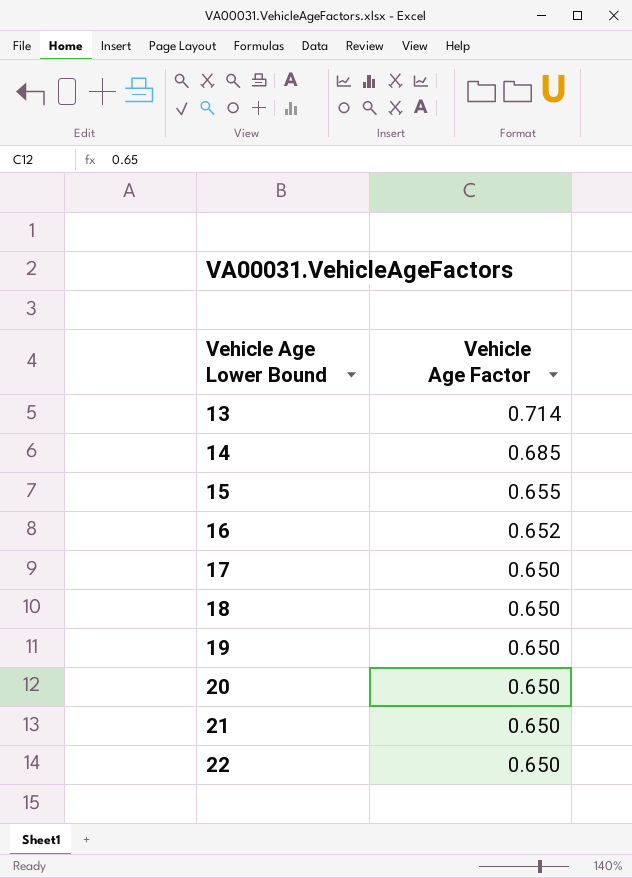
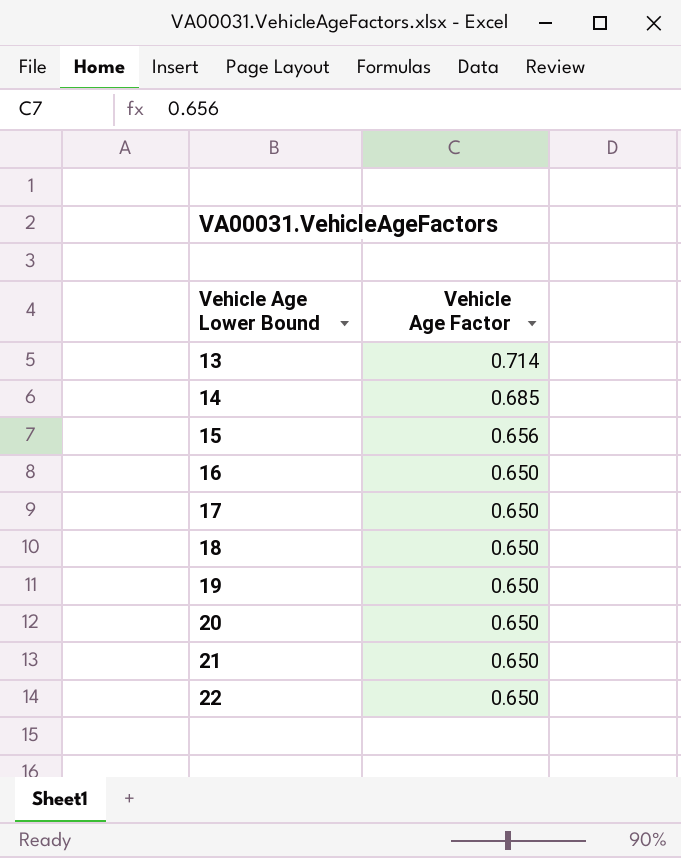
15 | Vehicle Age Factor: 0.655 -> 0.656
16 | Vehicle Age Factor: 0.652 -> 0.650

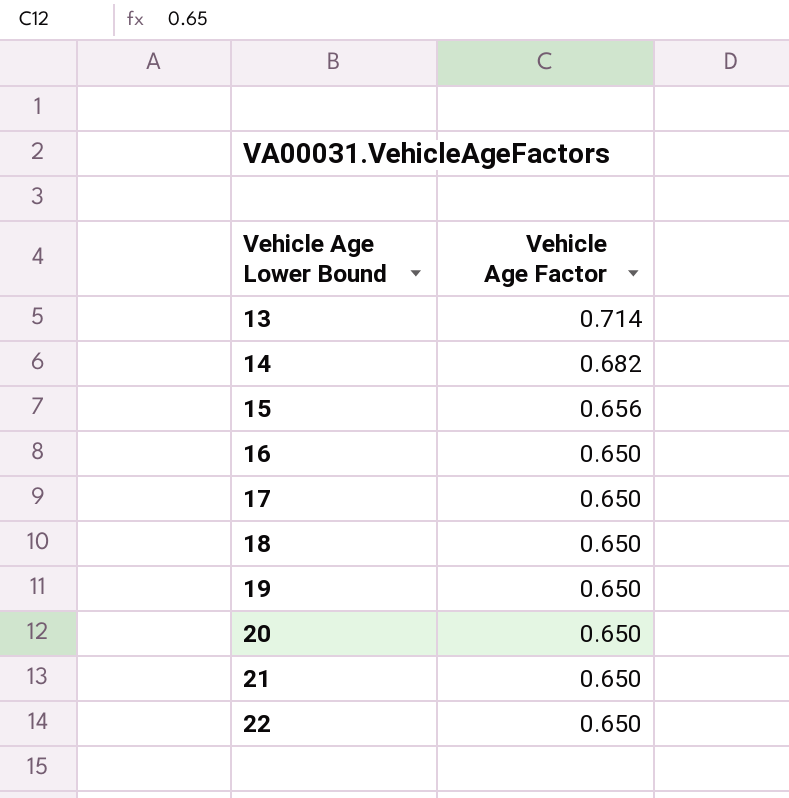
14 | Vehicle Age Factor: 0.685 -> 0.682

